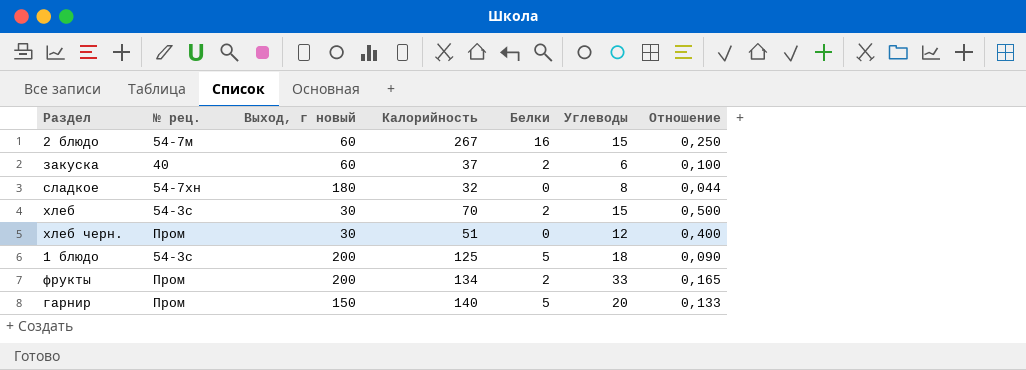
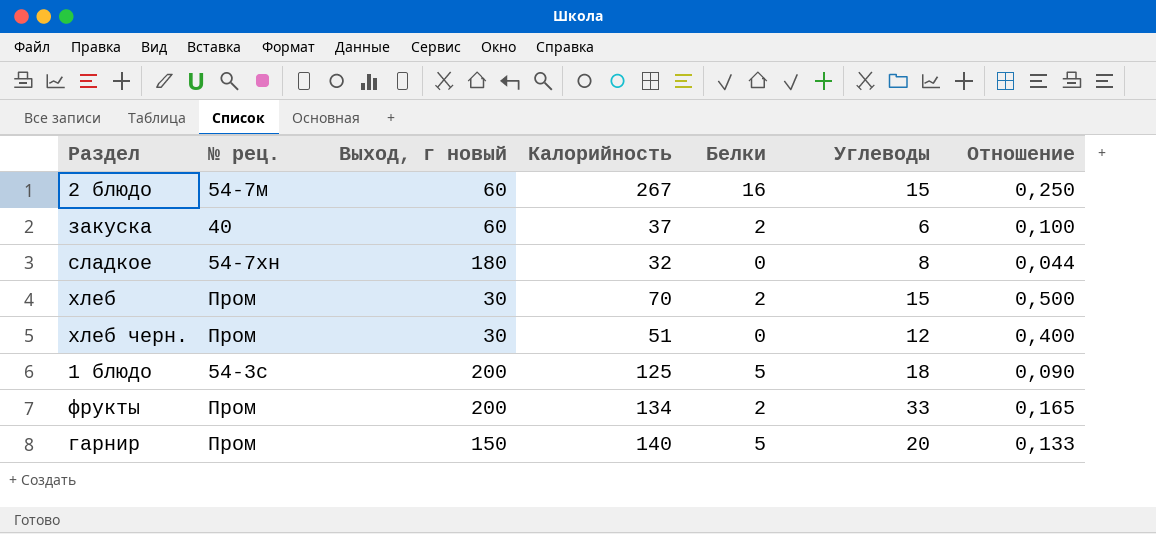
хлеб | № рец.: 54-3с -> Пром

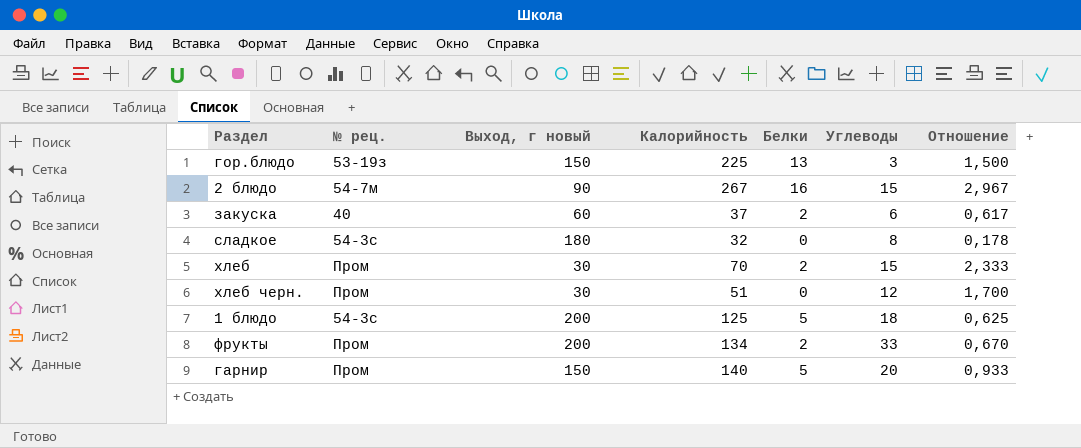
column Отношение | formula: [Углеводы] / [Выход, г новый] -> [Калорийность] / [Выход, г новый]
row гор.блюдо: none -> 53-19з | 150 | 225 | 13 | 3 | 1,500
2 блюдо | Выход, г новый: 60 -> 90
сладкое | № рец.: 54-7хн -> 54-3с

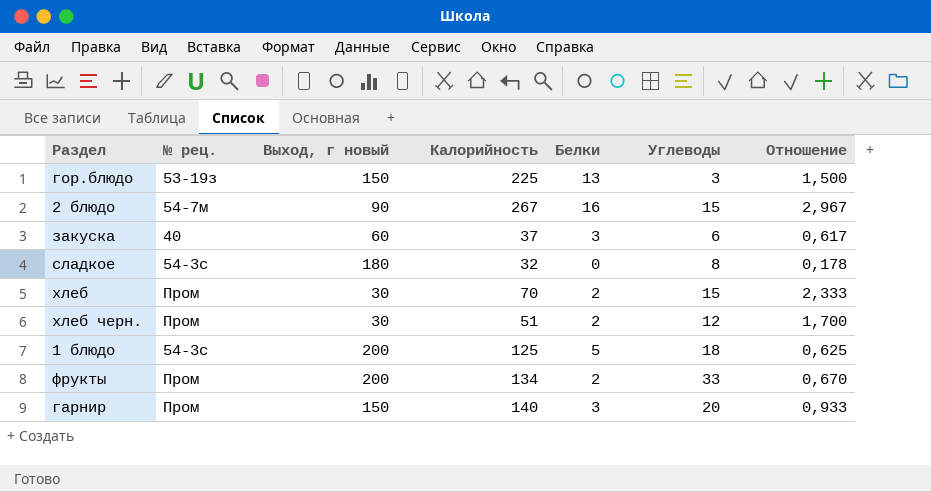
закуска | Белки: 2 -> 3
хлеб черн. | Белки: 0 -> 2
гарнир | Белки: 5 -> 3

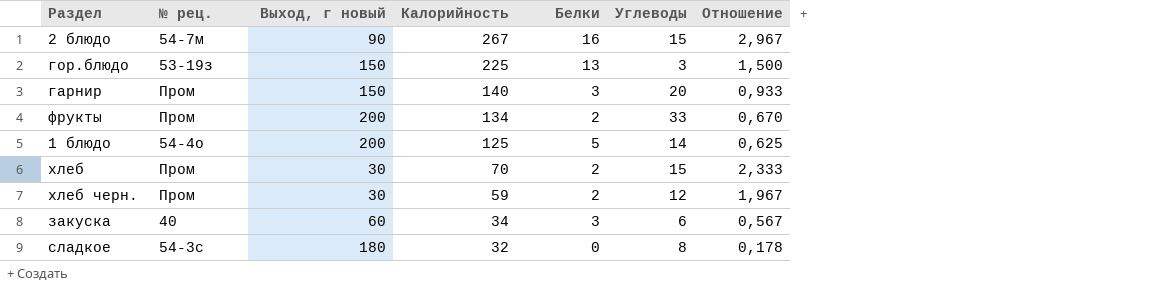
row order: none -> Калорийность descending
1 блюдо | № рец.: 54-3с -> 54-4о
1 блюдо | Углеводы: 18 -> 14
хлеб черн. | Калорийность: 51 -> 59
хлеб черн. | Отношение: 1,700 -> 1,967
закуска | Калорийность: 37 -> 34
закуска | Отношение: 0,617 -> 0,567

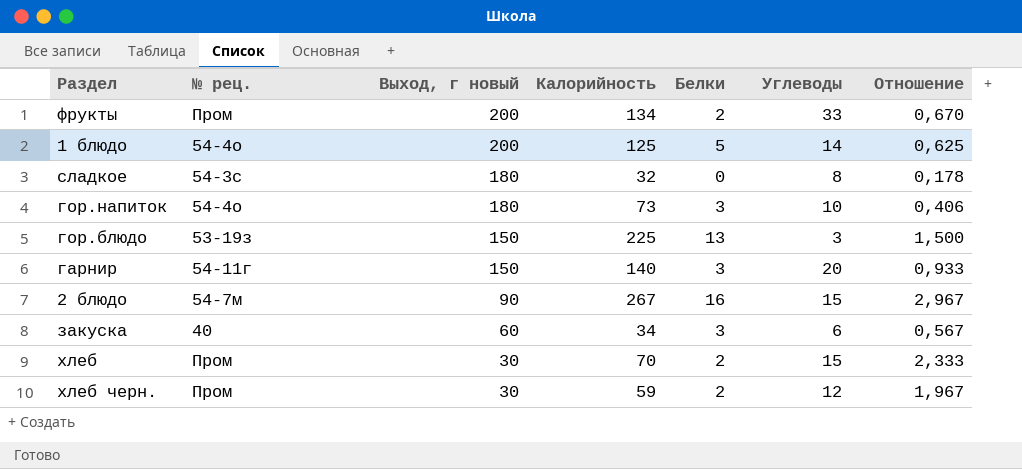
row order: Калорийность descending -> Выход, г новый descending
row гор.напиток: none -> 54-4о | 180 | 73 | 3 | 10 | 0,406
гарнир | № рец.: Пром -> 54-11г

